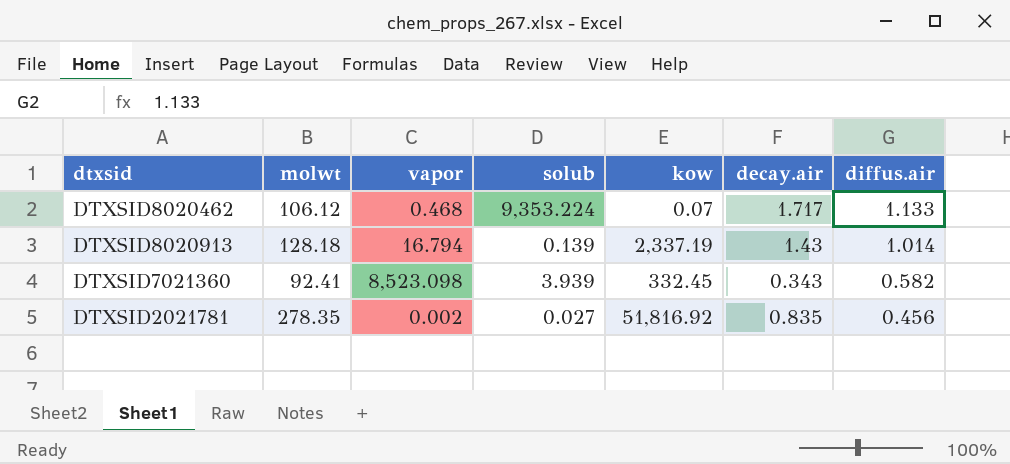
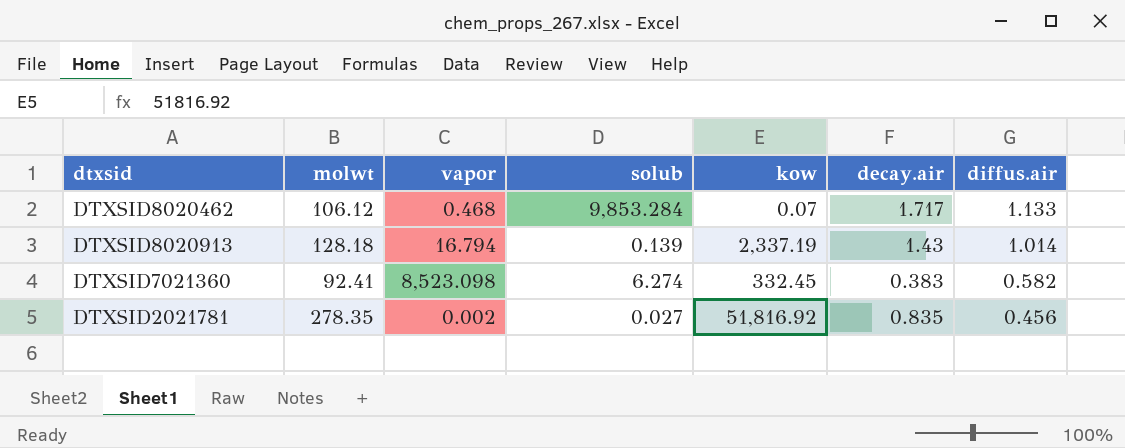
DTXSID8020462 | solub: 9,353.224 -> 9,853.284
DTXSID7021360 | solub: 3.939 -> 6.274
DTXSID7021360 | decay.air: 0.343 -> 0.383

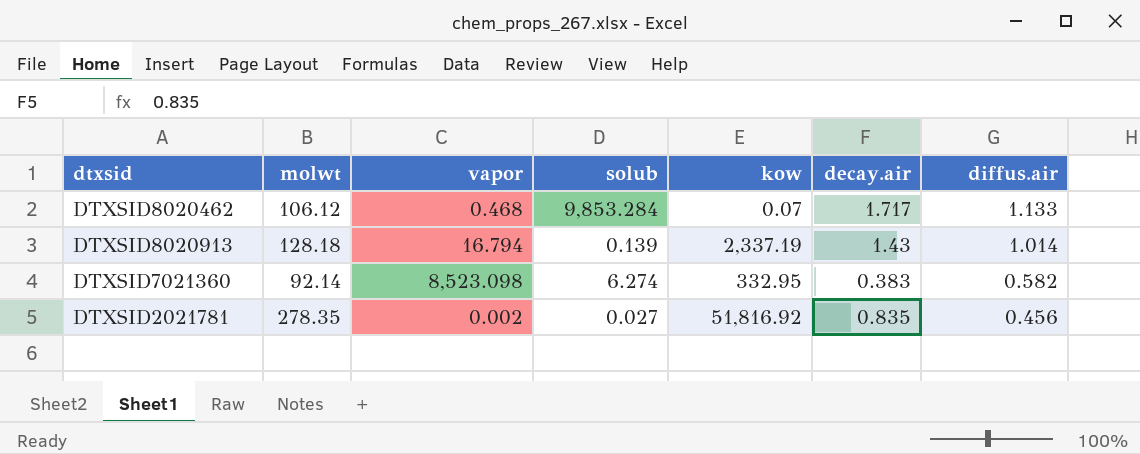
DTXSID7021360 | molwt: 92.41 -> 92.14
DTXSID7021360 | kow: 332.45 -> 332.95

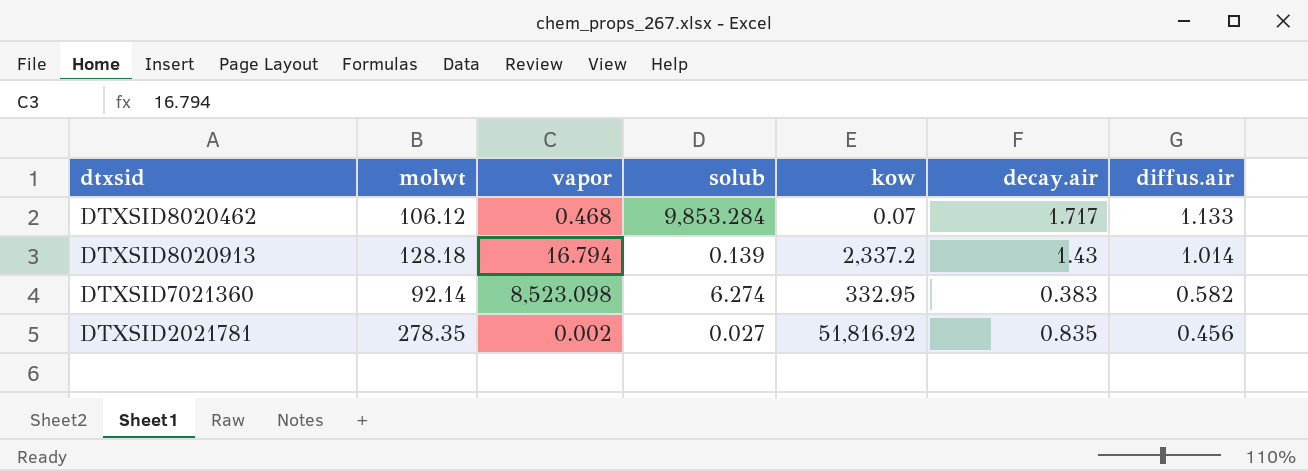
DTXSID8020913 | kow: 2,337.19 -> 2,337.2

